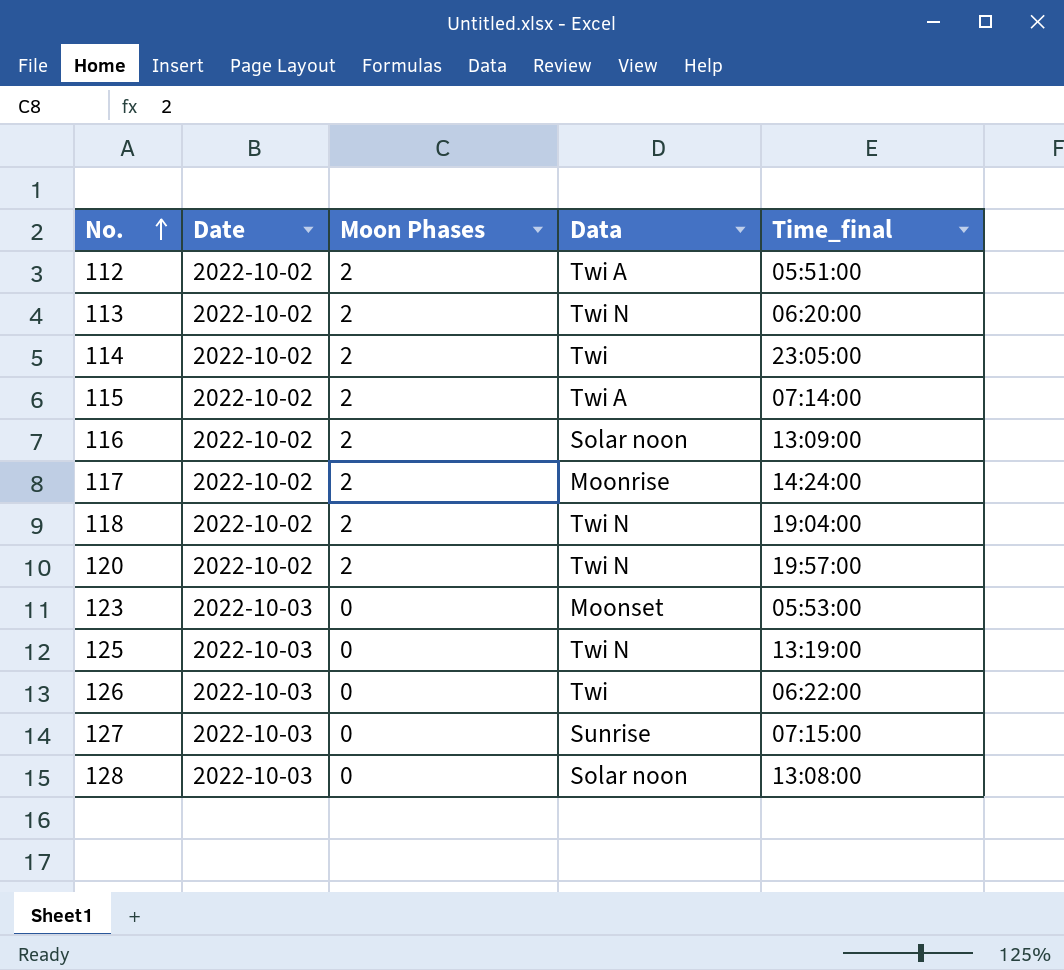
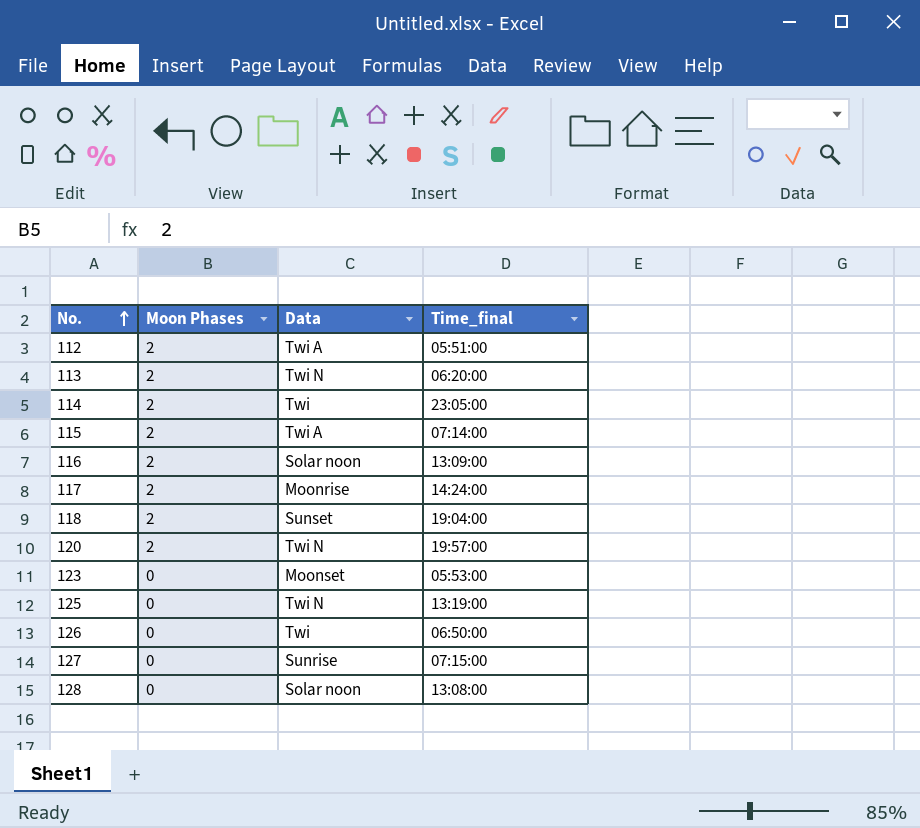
column Date | position: 2 -> none
118 | Data: Twi N -> Sunset
126 | Time_final: 06:22:00 -> 06:50:00

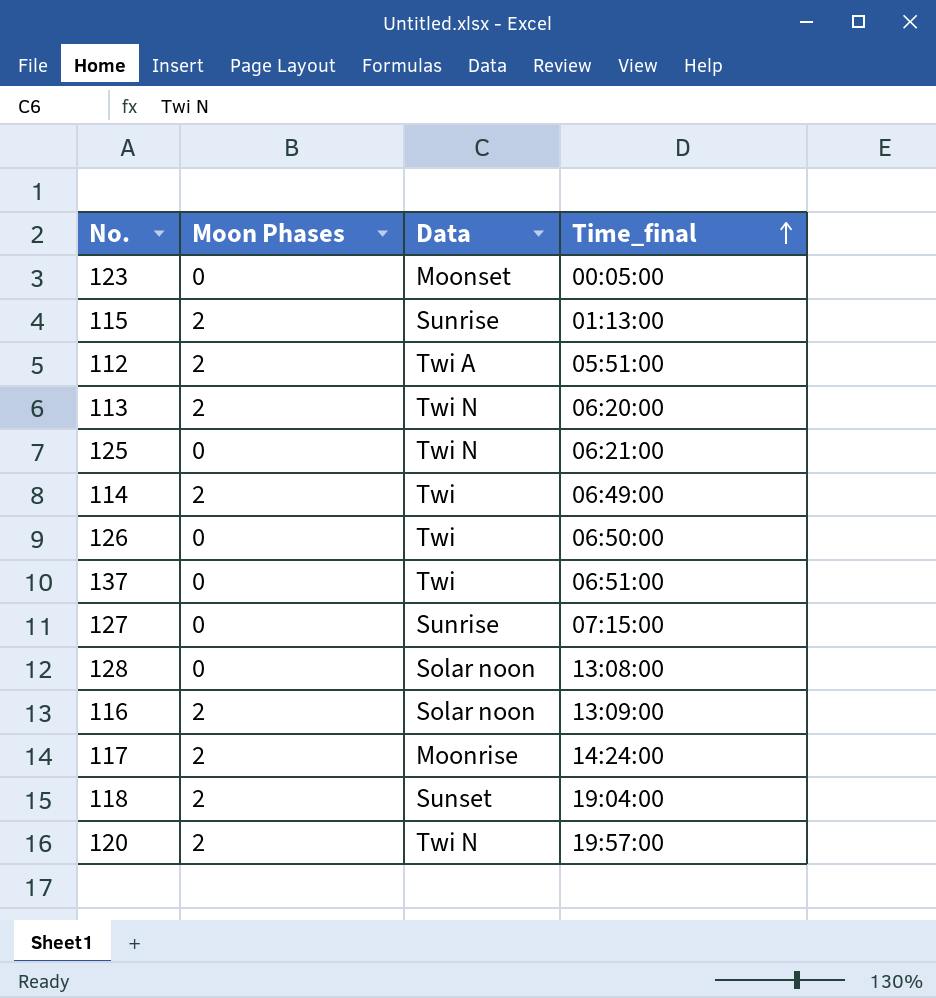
row order: No. ascending -> Time_final ascending
123 | Time_final: 05:53:00 -> 00:05:00
115 | Data: Twi A -> Sunrise
115 | Time_final: 07:14:00 -> 01:13:00
125 | Time_final: 13:19:00 -> 06:21:00
114 | Time_final: 23:05:00 -> 06:49:00
row 137: none -> 0 | Twi | 06:51:00

